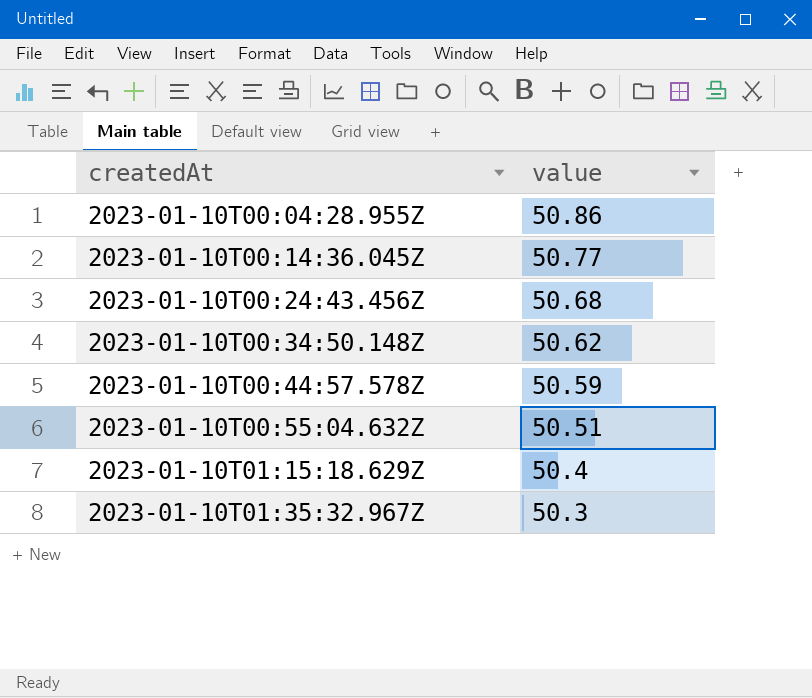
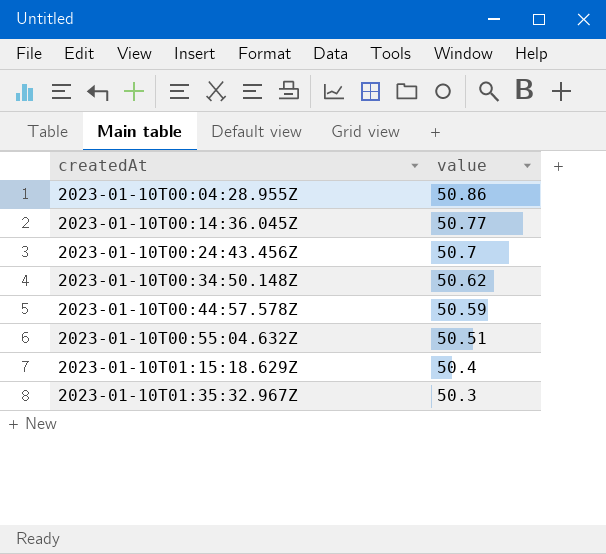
2023-01-10T00:24:43.456Z | value: 50.68 -> 50.7

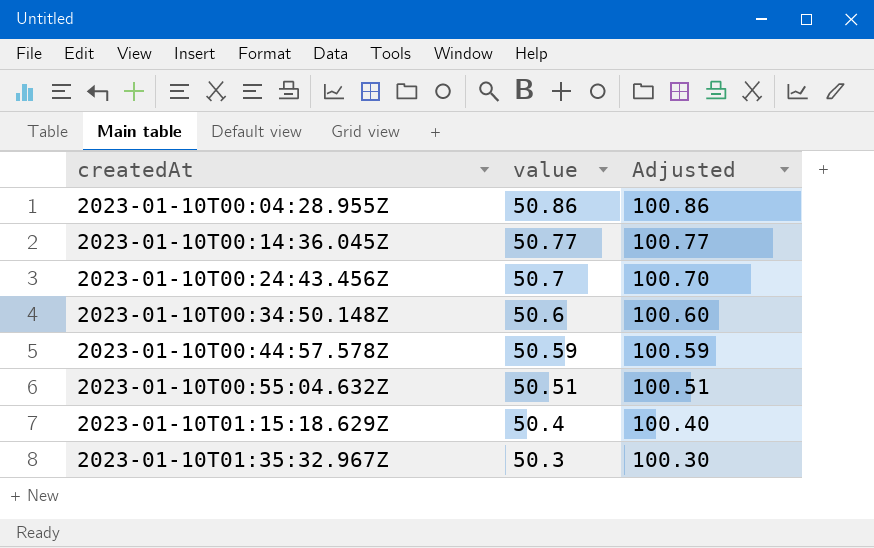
column Adjusted | formula: none -> [value] + 50
2023-01-10T00:34:50.148Z | value: 50.62 -> 50.6

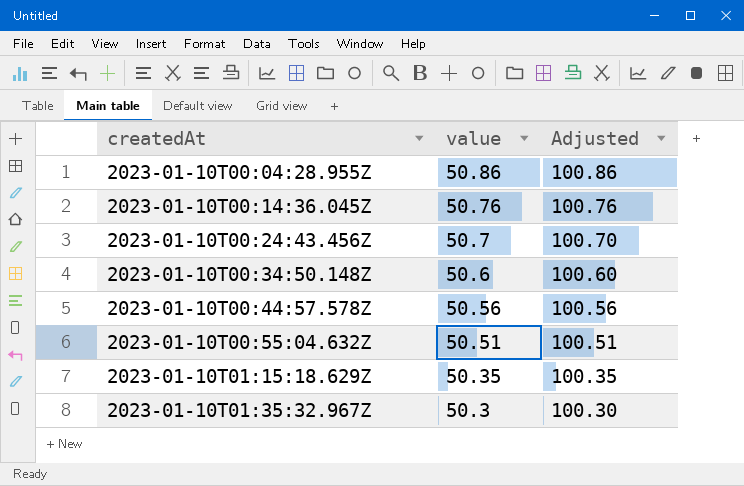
2023-01-10T00:14:36.045Z | value: 50.77 -> 50.76
2023-01-10T00:14:36.045Z | Adjusted: 100.77 -> 100.76
2023-01-10T00:44:57.578Z | value: 50.59 -> 50.56
2023-01-10T00:44:57.578Z | Adjusted: 100.59 -> 100.56
2023-01-10T01:15:18.629Z | value: 50.4 -> 50.35
2023-01-10T01:15:18.629Z | Adjusted: 100.40 -> 100.35

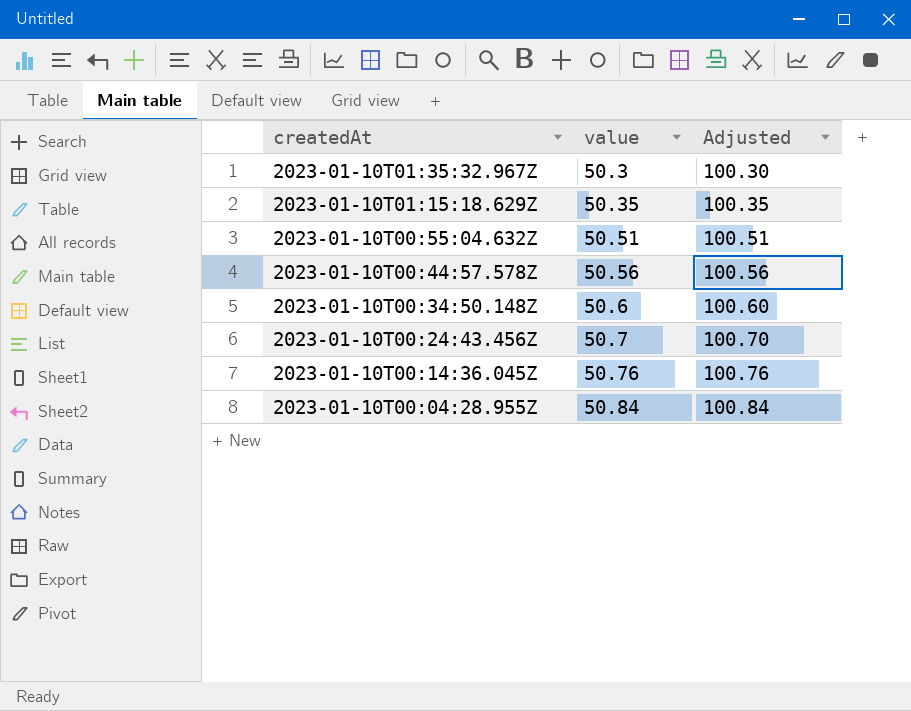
row order: createdAt ascending -> createdAt descending
2023-01-10T00:04:28.955Z | value: 50.86 -> 50.84
2023-01-10T00:04:28.955Z | Adjusted: 100.86 -> 100.84

